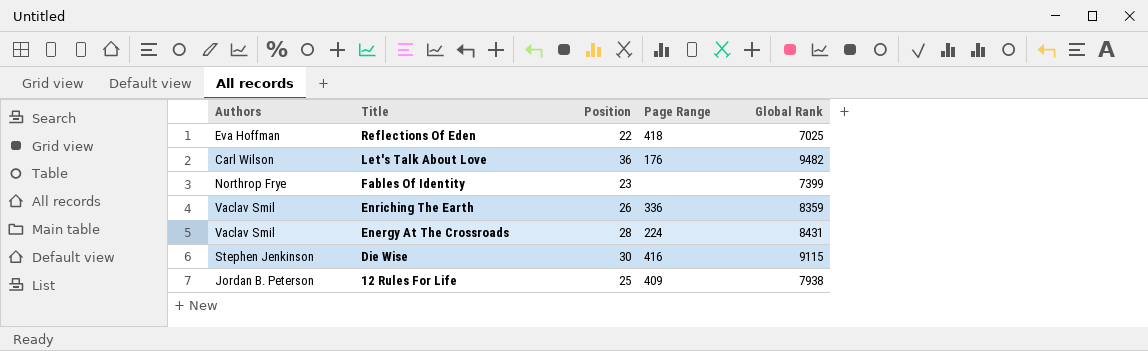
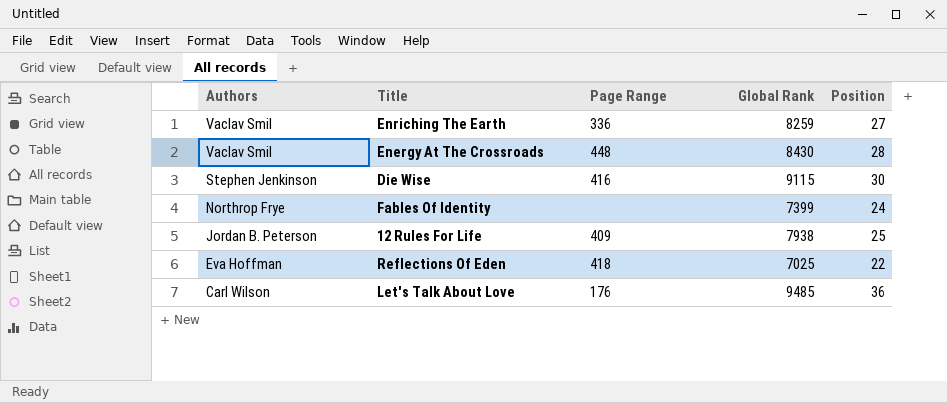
row order: Title descending -> Authors descending
column Position | position: 3 -> 5
Enriching The Earth | Global Rank: 8359 -> 8259
Enriching The Earth | Position: 26 -> 27
Energy At The Crossroads | Page Range: 224 -> 448
Energy At The Crossroads | Global Rank: 8431 -> 8430
Fables Of Identity | Position: 23 -> 24
Let's Talk About Love | Global Rank: 9482 -> 9485

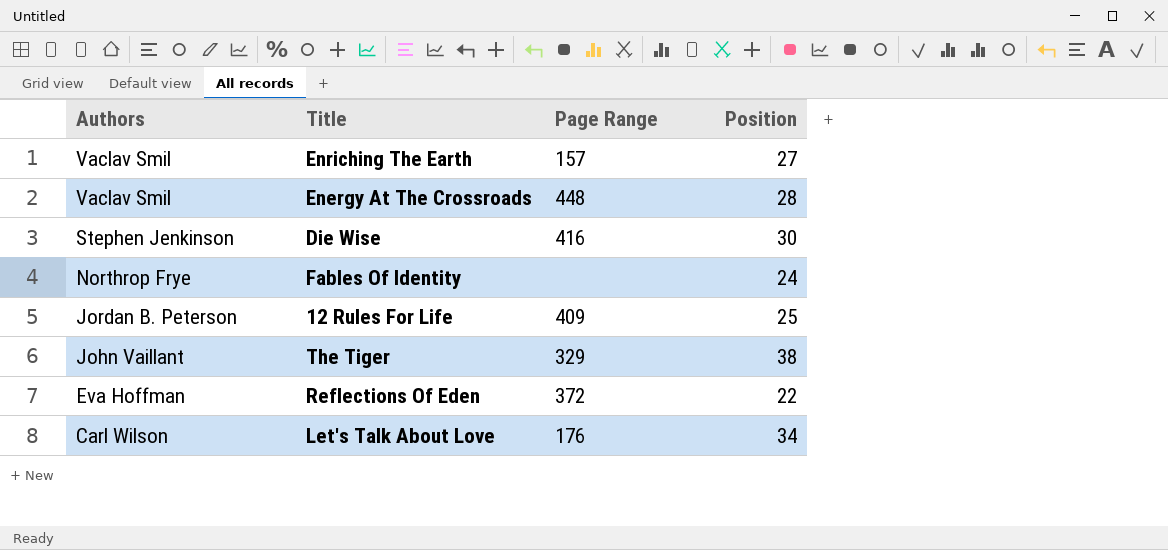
column Global Rank | position: 4 -> none
Enriching The Earth | Page Range: 336 -> 157
row The Tiger: none -> John Vaillant | 329 | 38
Reflections Of Eden | Page Range: 418 -> 372
Let's Talk About Love | Position: 36 -> 34

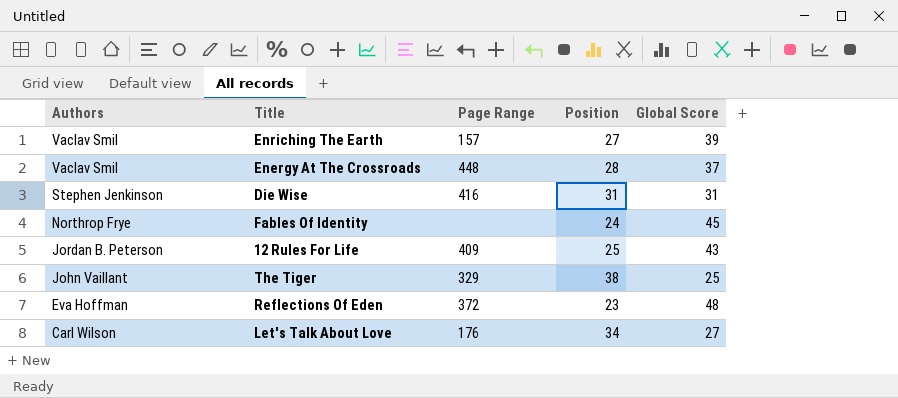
column Global Score | position: none -> 5
Die Wise | Position: 30 -> 31
Reflections Of Eden | Position: 22 -> 23

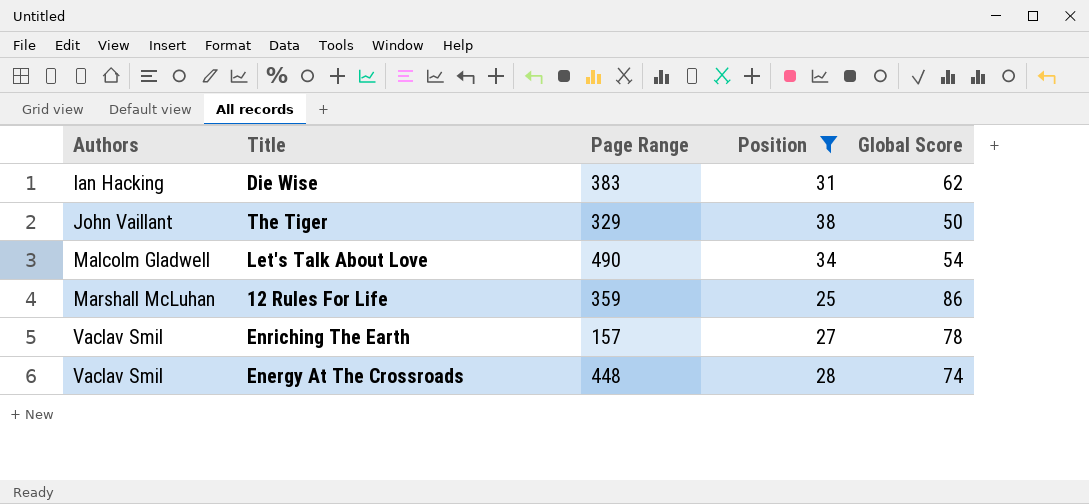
filter: none -> Position >= 25
row order: Authors descending -> Authors ascending
Die Wise | Authors: Stephen Jenkinson -> Ian Hacking
Die Wise | Page Range: 416 -> 383
Die Wise | Global Score: 31 -> 62
The Tiger | Global Score: 25 -> 50
Let's Talk About Love | Authors: Carl Wilson -> Malcolm Gladwell
Let's Talk About Love | Page Range: 176 -> 490
Let's Talk About Love | Global Score: 27 -> 54
12 Rules For Life | Authors: Jordan B. Peterson -> Marshall McLuhan
12 Rules For Life | Page Range: 409 -> 359
12 Rules For Life | Global Score: 43 -> 86
Enriching The Earth | Global Score: 39 -> 78
Energy At The Crossroads | Global Score: 37 -> 74

